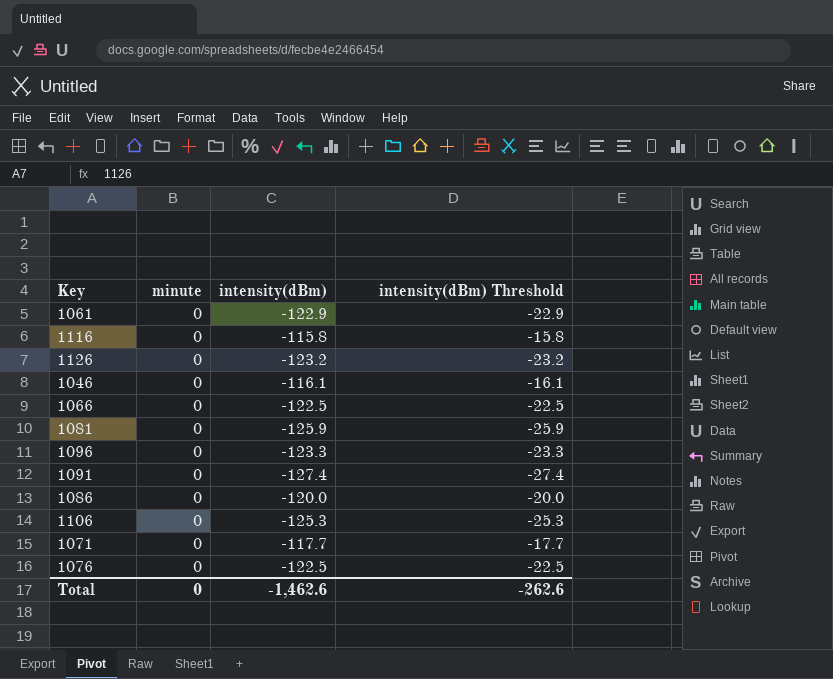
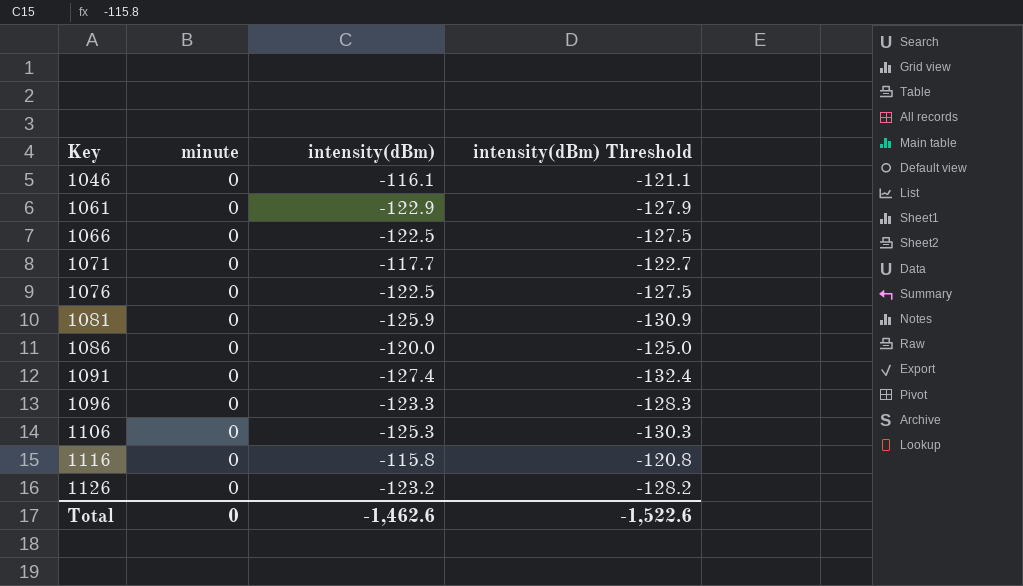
row order: none -> Key ascending
column intensity(dBm) Threshold | formula: [intensity(dBm)] + 100 -> [intensity(dBm)] - 5
Total | intensity(dBm) Threshold: -262.6 -> -1,522.6

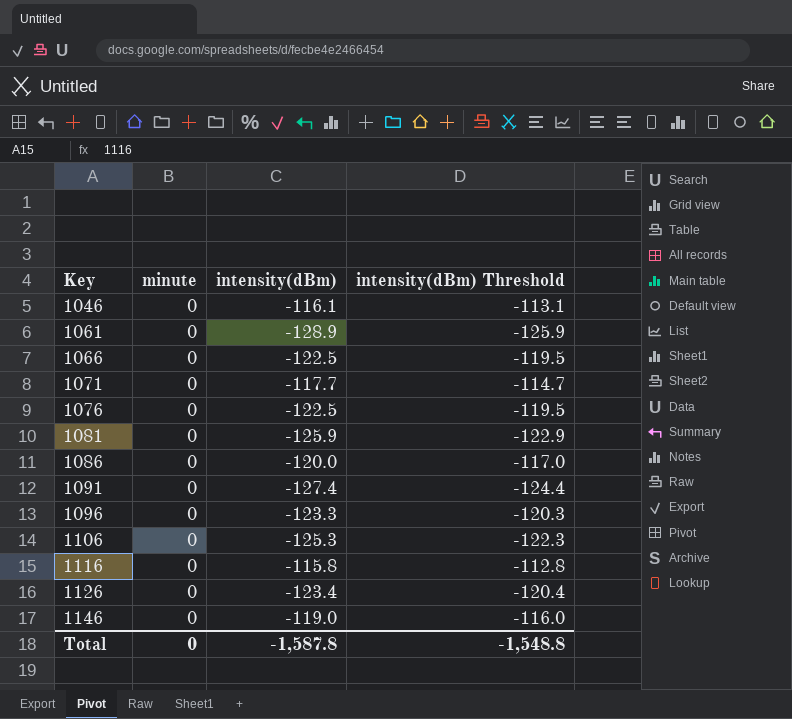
column intensity(dBm) Threshold | formula: [intensity(dBm)] - 5 -> [intensity(dBm)] + 3
1061 | intensity(dBm): -122.9 -> -128.9
1126 | intensity(dBm): -123.2 -> -123.4
row 1146: none -> 0 | -119.0 | -116.0
Total | intensity(dBm): -1,462.6 -> -1,587.8
Total | intensity(dBm) Threshold: -1,522.6 -> -1,548.8

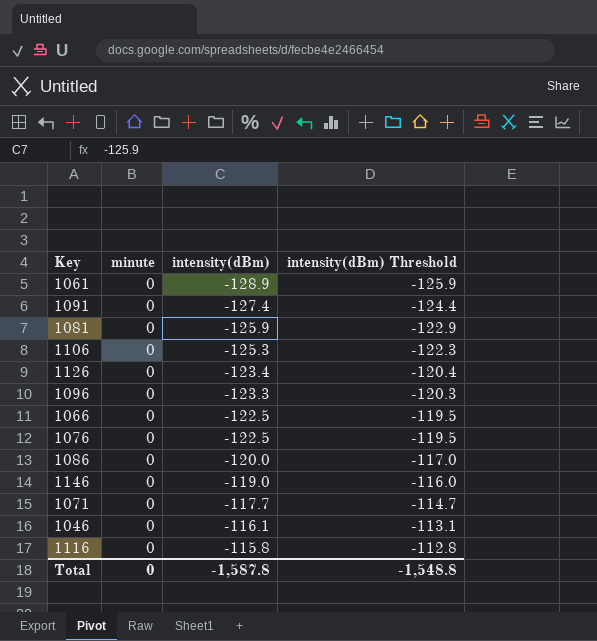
row order: Key ascending -> intensity(dBm) ascending

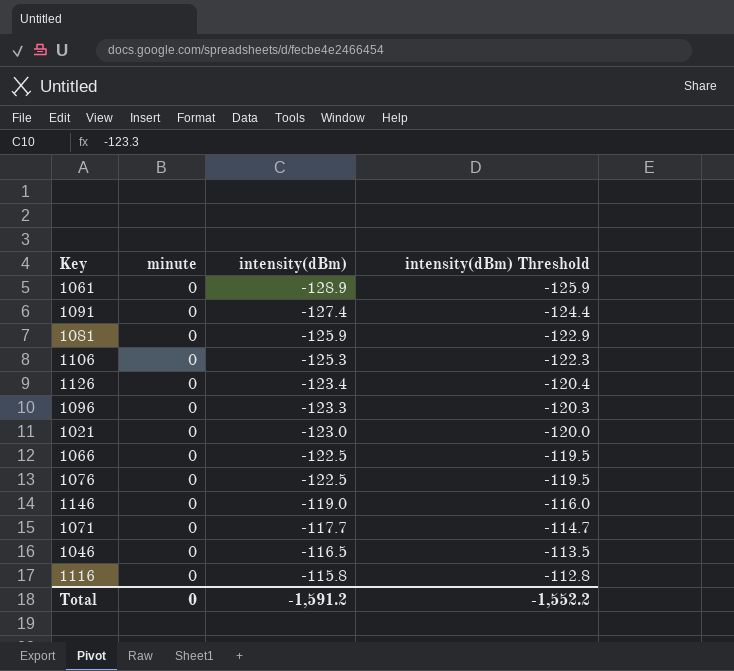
row 1086: 0 | -120.0 | -117.0 -> none
row 1021: none -> 0 | -123.0 | -120.0
1046 | intensity(dBm): -116.1 -> -116.5
1046 | intensity(dBm) Threshold: -113.1 -> -113.5
Total | intensity(dBm): -1,587.8 -> -1,591.2
Total | intensity(dBm) Threshold: -1,548.8 -> -1,552.2

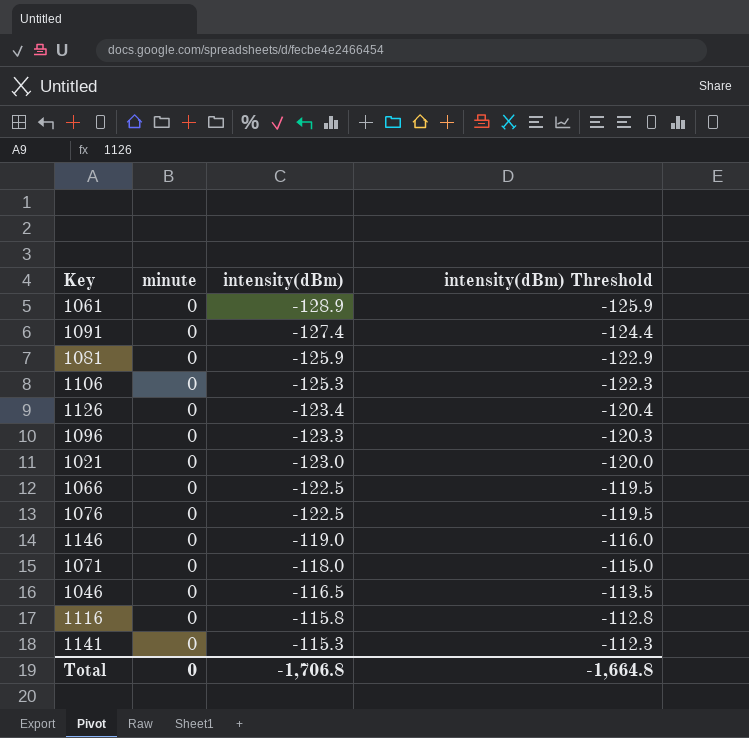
1071 | intensity(dBm): -117.7 -> -118.0
1071 | intensity(dBm) Threshold: -114.7 -> -115.0
row 1141: none -> 0 | -115.3 | -112.3
Total | intensity(dBm): -1,591.2 -> -1,706.8
Total | intensity(dBm) Threshold: -1,552.2 -> -1,664.8

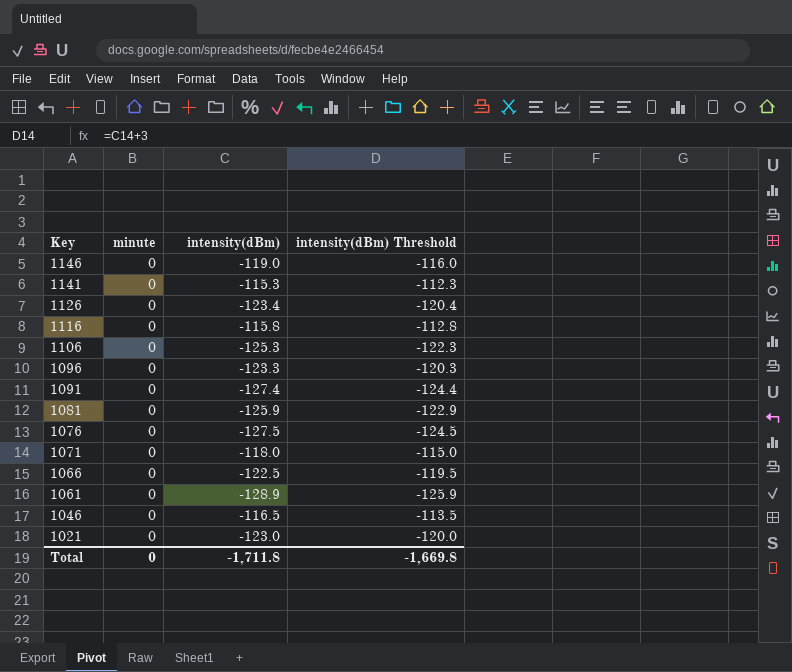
row order: intensity(dBm) ascending -> Key descending
1076 | intensity(dBm): -122.5 -> -127.5
1076 | intensity(dBm) Threshold: -119.5 -> -124.5
Total | intensity(dBm): -1,706.8 -> -1,711.8
Total | intensity(dBm) Threshold: -1,664.8 -> -1,669.8

